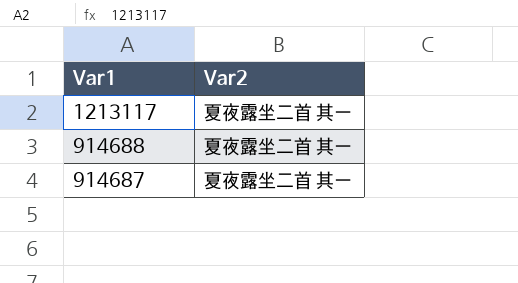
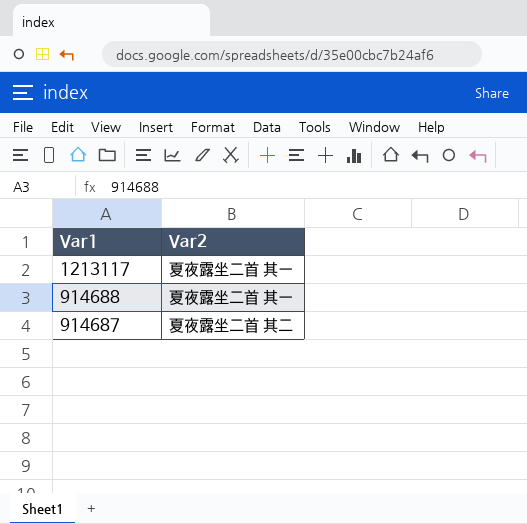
914687 | Var2: 夏夜露坐二首 其一 -> 夏夜露坐二首 其二

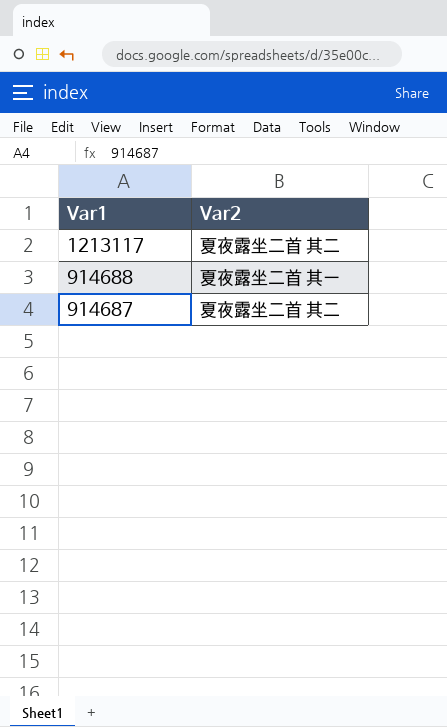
1213117 | Var2: 夏夜露坐二首 其一 -> 夏夜露坐二首 其二

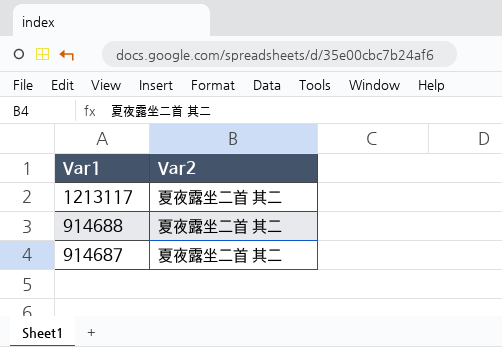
914688 | Var2: 夏夜露坐二首 其一 -> 夏夜露坐二首 其二

